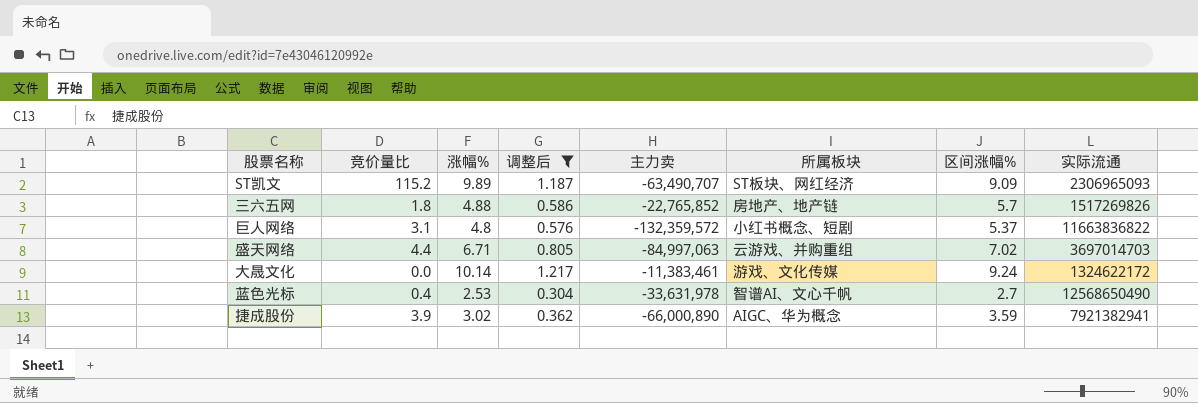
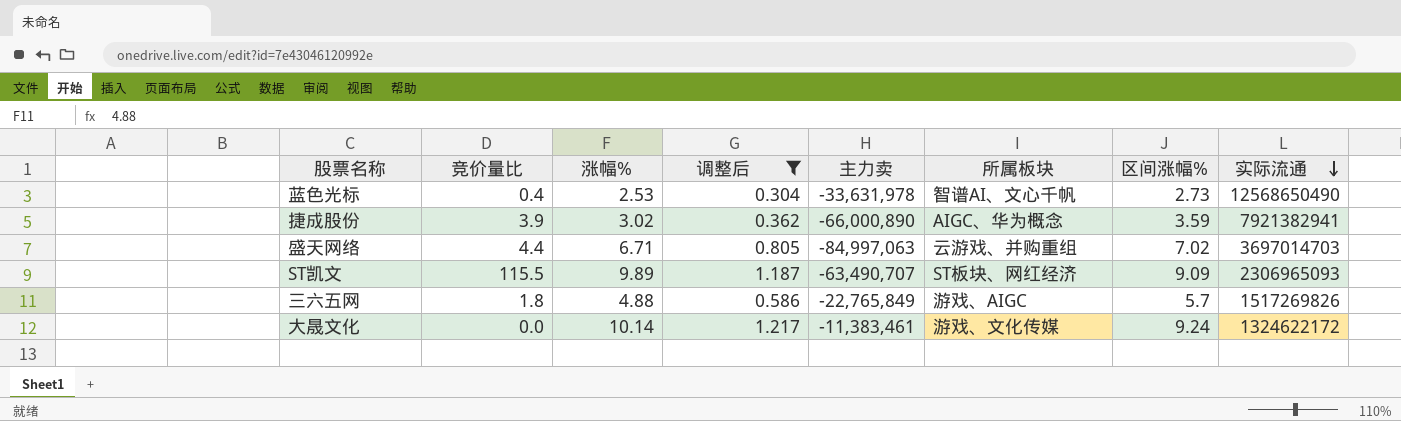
row order: none -> 实际流通 descending
row 巨人网络: 3.1 | 4.8 | 0.576 | -132,359,572 | 小红书概念、短剧 | 5.37 | 11663836822 -> none
蓝色光标 | 区间涨幅%: 2.7 -> 2.73
ST凯文 | 竞价量比: 115.2 -> 115.5
三六五网 | 主力卖: -22,765,852 -> -22,765,849
三六五网 | 所属板块: 房地产、地产链 -> 游戏、AIGC

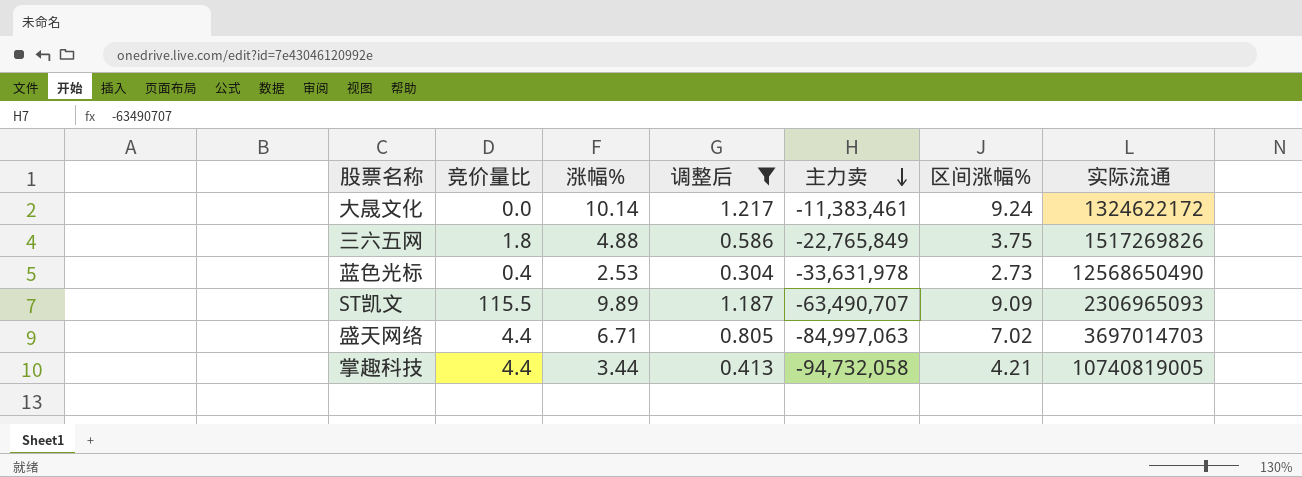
row order: 实际流通 descending -> 主力卖 descending
column 所属板块 | position: 6 -> none
row 捷成股份: 3.9 | 3.02 | 0.362 | -66,000,890 | AIGC、华为概念 | 3.59 | 7921382941 -> none
三六五网 | 区间涨幅%: 5.7 -> 3.75
row 掌趣科技: none -> 4.4 | 3.44 | 0.413 | -94,732,058 | 4.21 | 10740819005

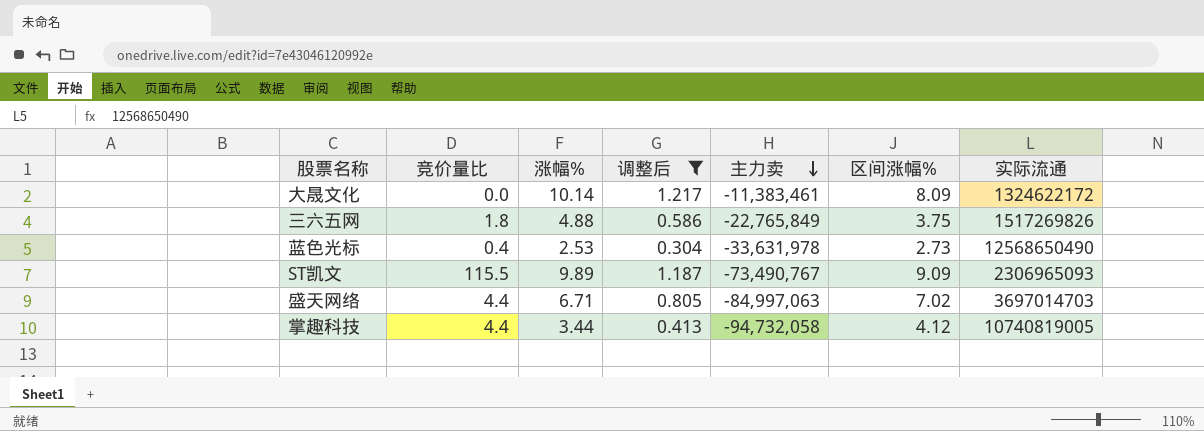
大晟文化 | 区间涨幅%: 9.24 -> 8.09
ST凯文 | 主力卖: -63,490,707 -> -73,490,767
掌趣科技 | 区间涨幅%: 4.21 -> 4.12

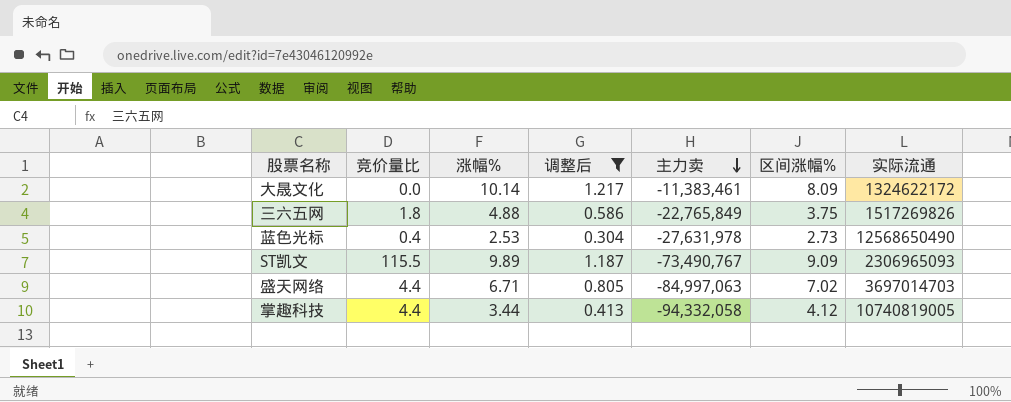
蓝色光标 | 主力卖: -33,631,978 -> -27,631,978
掌趣科技 | 主力卖: -94,732,058 -> -94,332,058

